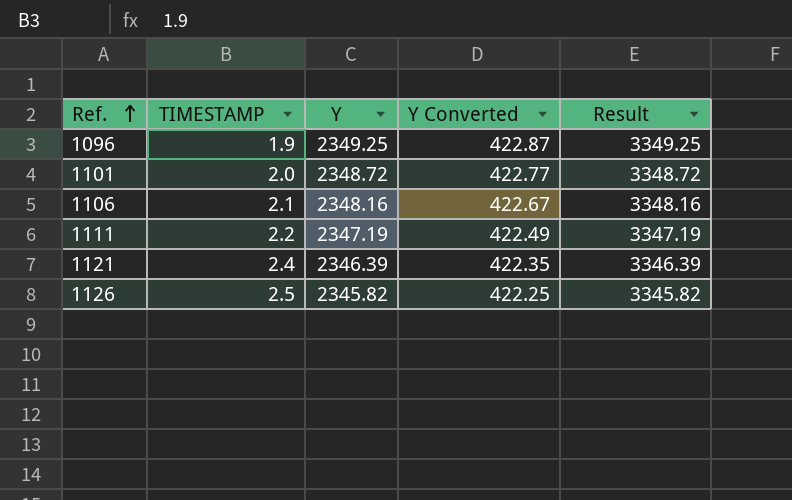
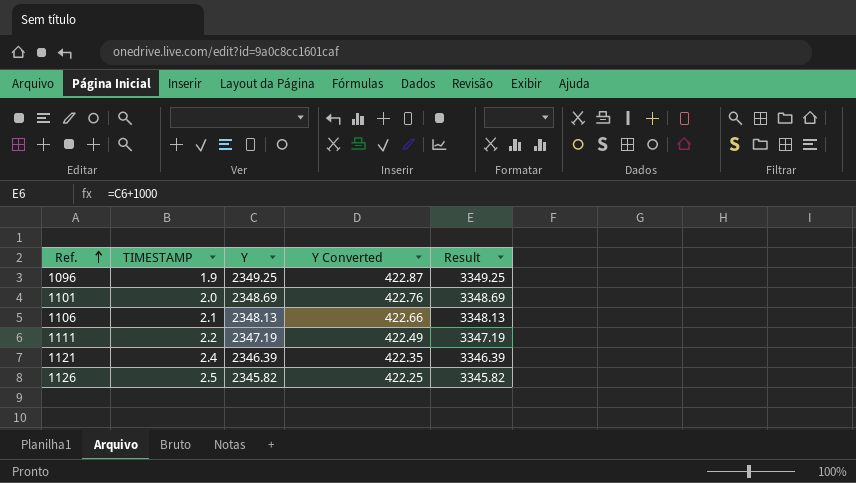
1101 | Y: 2348.72 -> 2348.69
1101 | Y Converted: 422.77 -> 422.76
1101 | Result: 3348.72 -> 3348.69
1106 | Y: 2348.16 -> 2348.13
1106 | Y Converted: 422.67 -> 422.66
1106 | Result: 3348.16 -> 3348.13

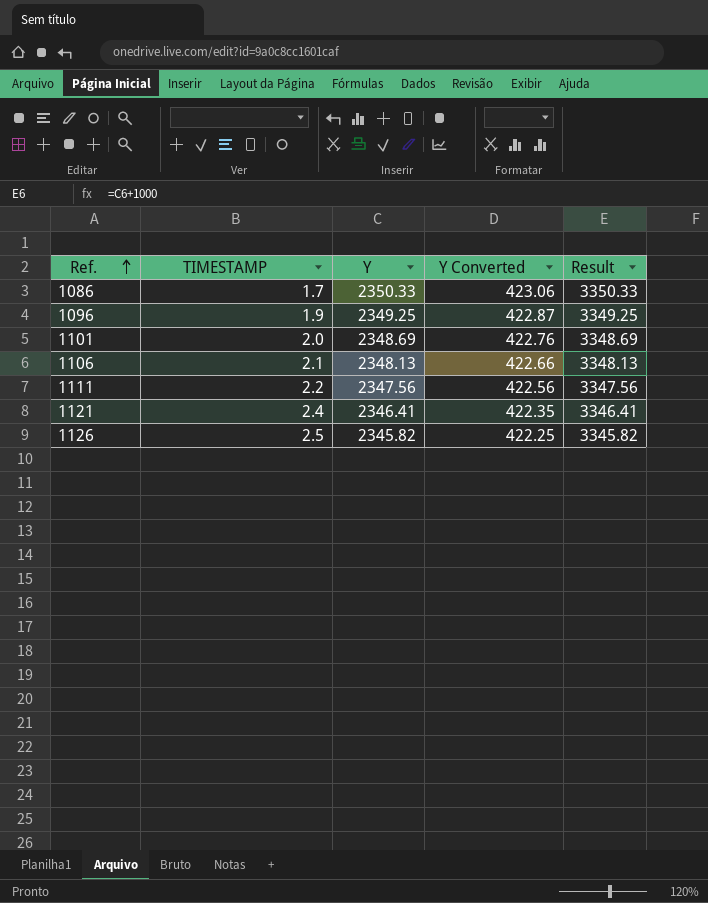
row 1086: none -> 1.7 | 2350.33 | 423.06 | 3350.33
1111 | Y: 2347.19 -> 2347.56
1111 | Y Converted: 422.49 -> 422.56
1111 | Result: 3347.19 -> 3347.56
1121 | Y: 2346.39 -> 2346.41
1121 | Result: 3346.39 -> 3346.41

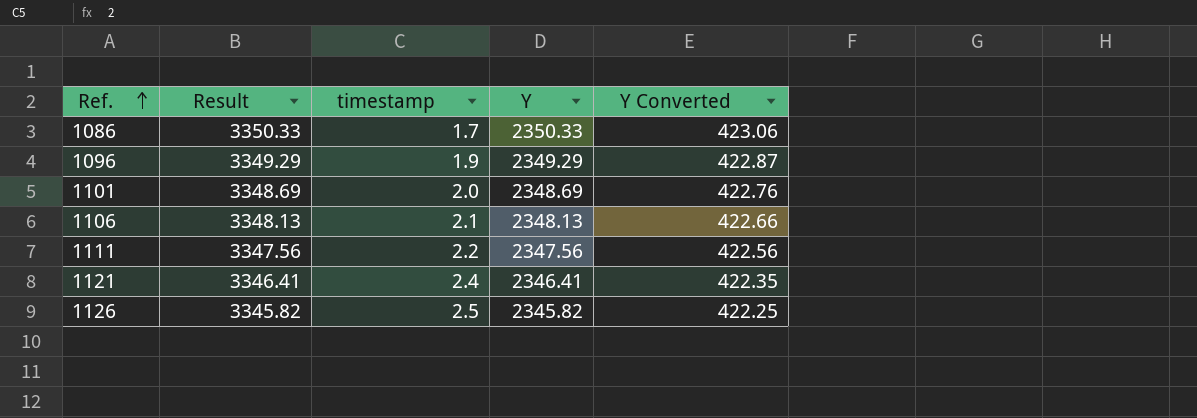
column Result | position: 5 -> 2
column name: TIMESTAMP -> timestamp
1096 | Result: 3349.25 -> 3349.29
1096 | Y: 2349.25 -> 2349.29

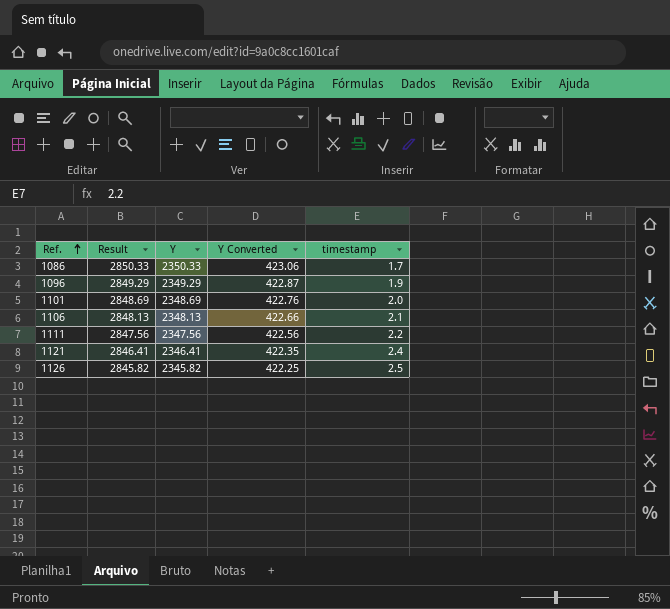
column Result | formula: [Y] + 1000 -> [Y] + 500
column timestamp | position: 3 -> 5

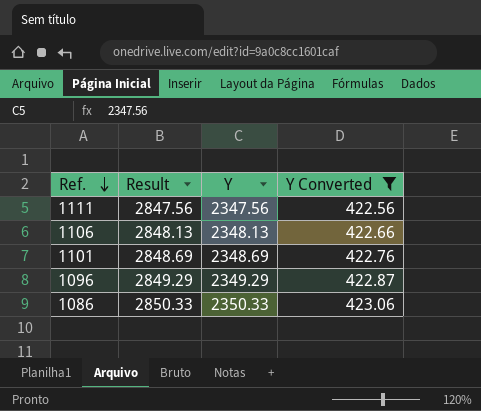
filter: none -> Y Converted >= 422.56
row order: Ref. ascending -> Ref. descending
column timestamp | position: 5 -> none

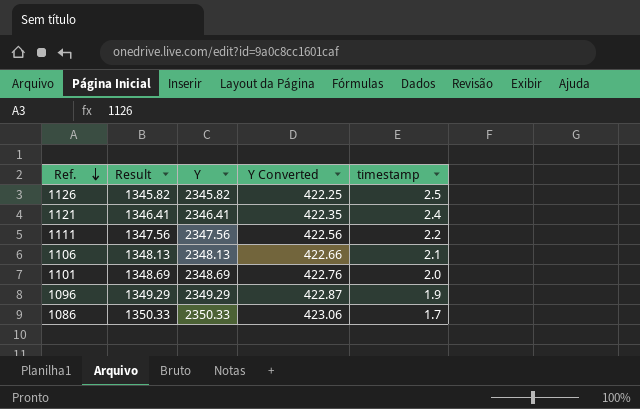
filter: Y Converted >= 422.56 -> none
column Result | formula: [Y] + 500 -> [Y] - 1000
column timestamp | position: none -> 5

